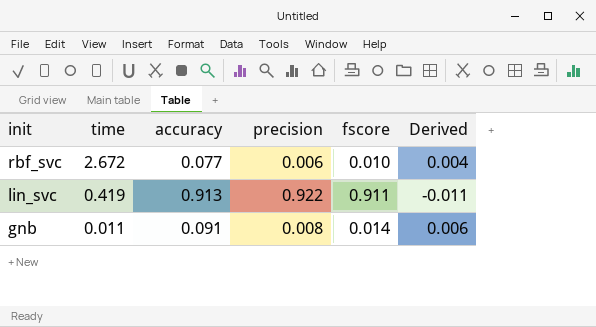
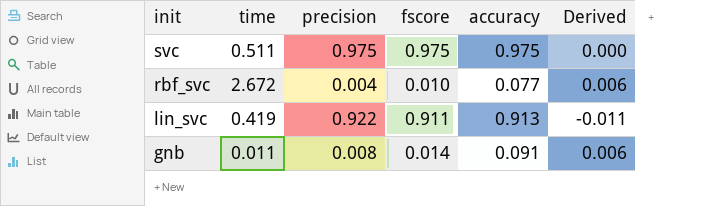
column accuracy | position: 3 -> 5
row svc: none -> 0.511 | 0.975 | 0.975 | 0.975 | 0.000
rbf_svc | precision: 0.006 -> 0.004
rbf_svc | Derived: 0.004 -> 0.006

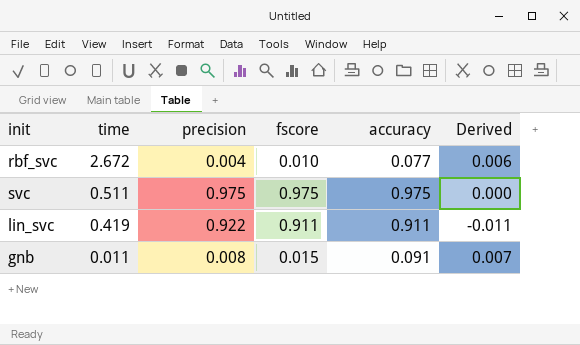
row order: init descending -> time descending
lin_svc | accuracy: 0.913 -> 0.911
gnb | fscore: 0.014 -> 0.015
gnb | Derived: 0.006 -> 0.007

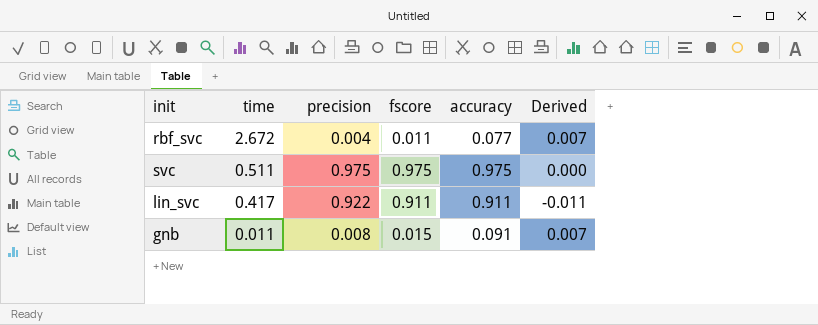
rbf_svc | fscore: 0.010 -> 0.011
rbf_svc | Derived: 0.006 -> 0.007
lin_svc | time: 0.419 -> 0.417

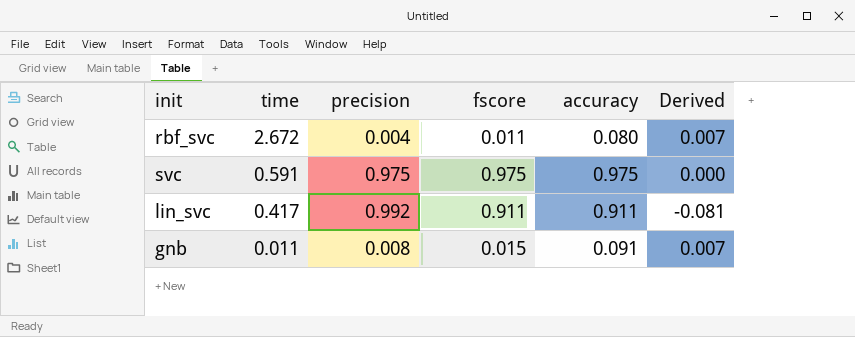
rbf_svc | accuracy: 0.077 -> 0.080
svc | time: 0.511 -> 0.591
lin_svc | precision: 0.922 -> 0.992
lin_svc | Derived: -0.011 -> -0.081

